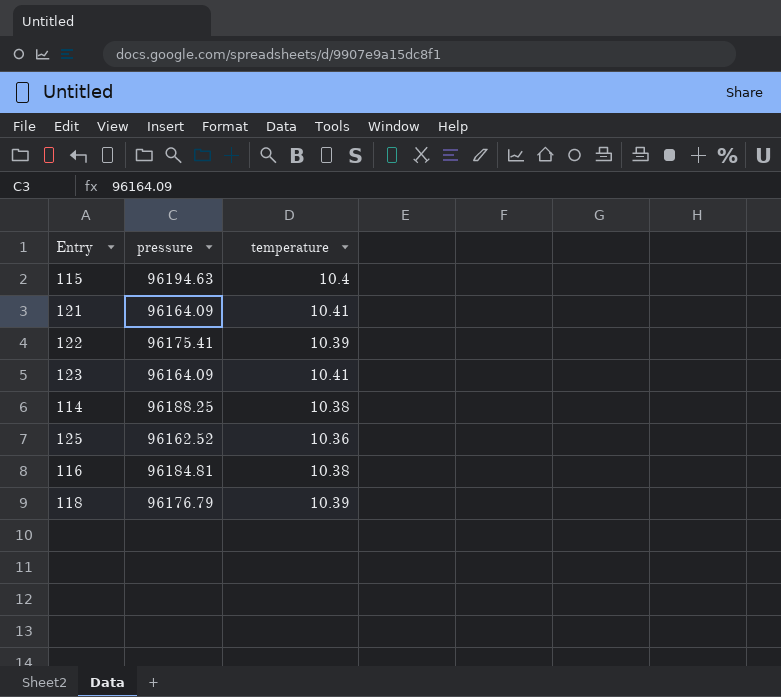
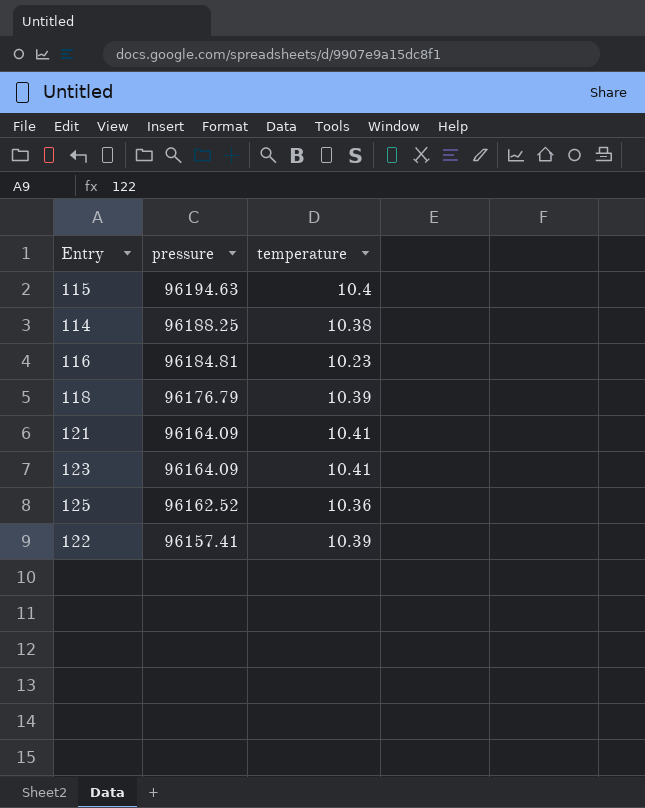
row order: none -> pressure descending
116 | temperature: 10.38 -> 10.23
122 | pressure: 96175.41 -> 96157.41

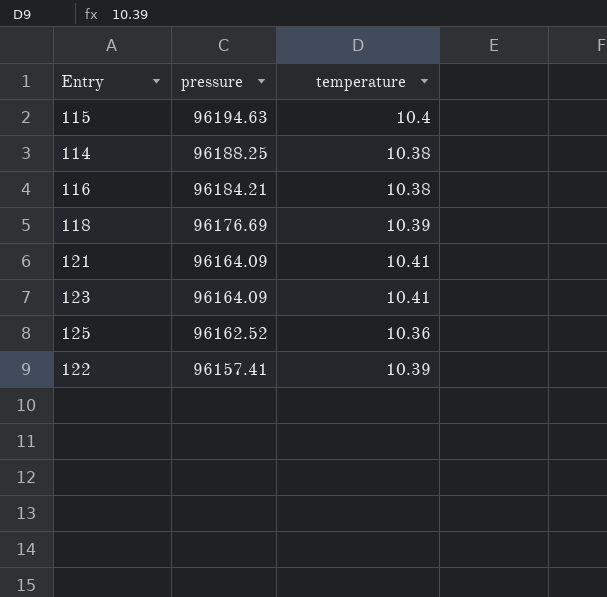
116 | pressure: 96184.81 -> 96184.21
116 | temperature: 10.23 -> 10.38
118 | pressure: 96176.79 -> 96176.69

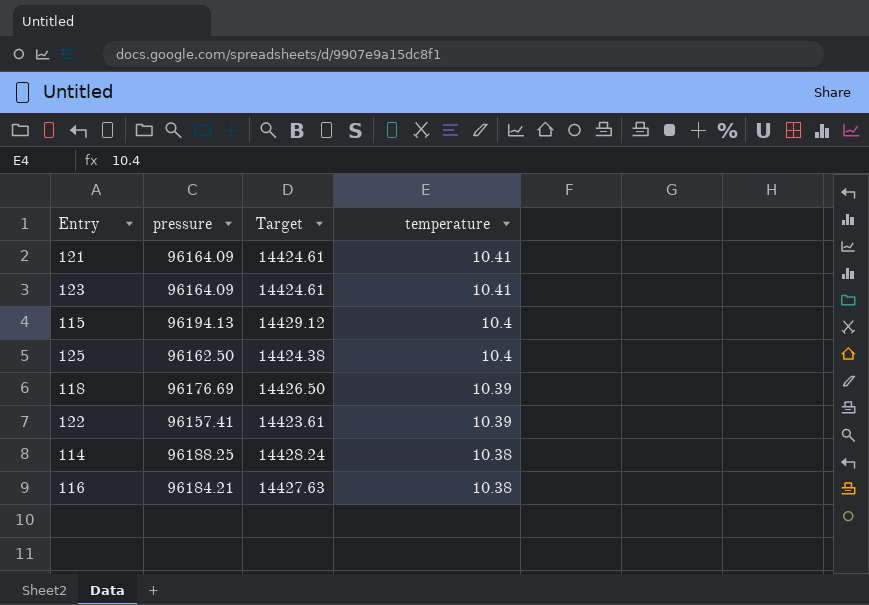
row order: pressure descending -> temperature descending
column Target | formula: none -> [pressure] * 0.15
115 | pressure: 96194.63 -> 96194.13
125 | pressure: 96162.52 -> 96162.50
125 | temperature: 10.36 -> 10.4

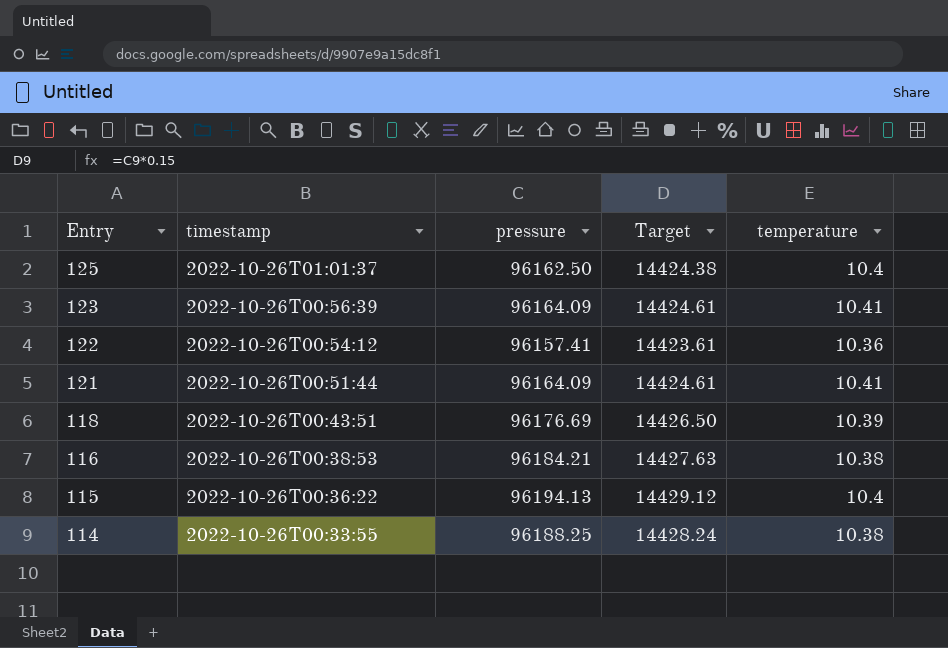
row order: temperature descending -> Entry descending
column timestamp | position: none -> 2
122 | temperature: 10.39 -> 10.36

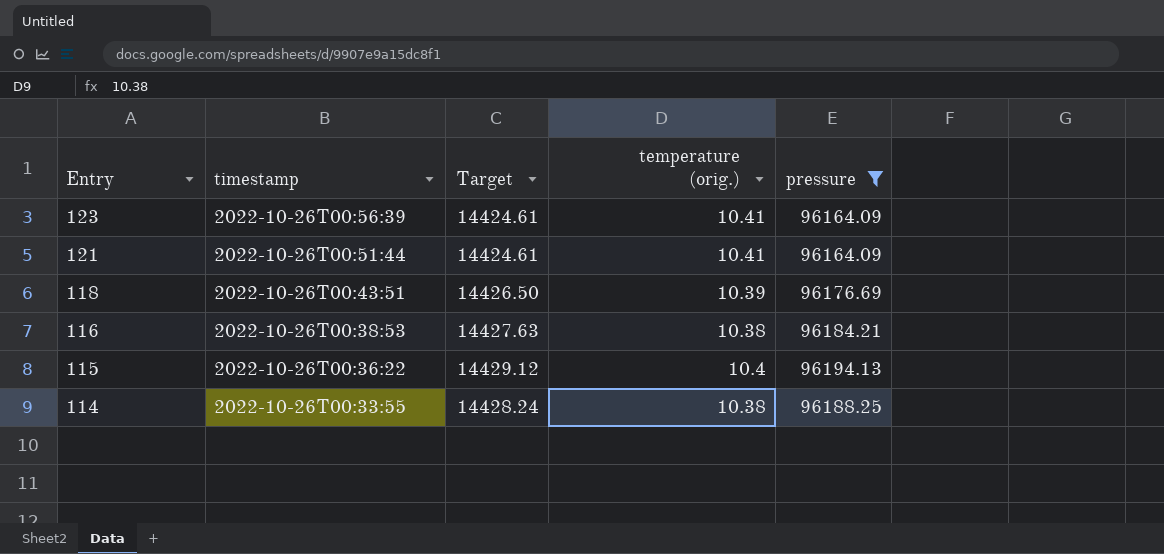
filter: none -> pressure >= 96164.09
column name: temperature -> temperature (orig.)
column pressure | position: 3 -> 5

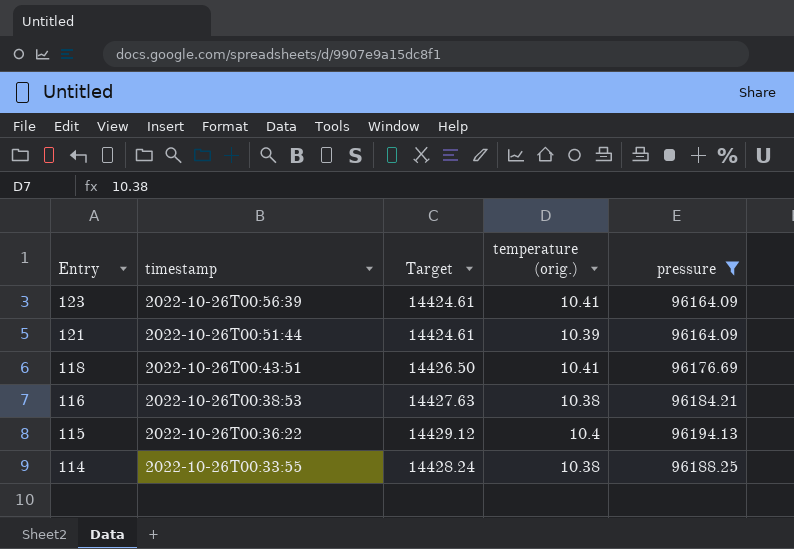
121 | temperature (orig.): 10.41 -> 10.39
118 | temperature (orig.): 10.39 -> 10.41

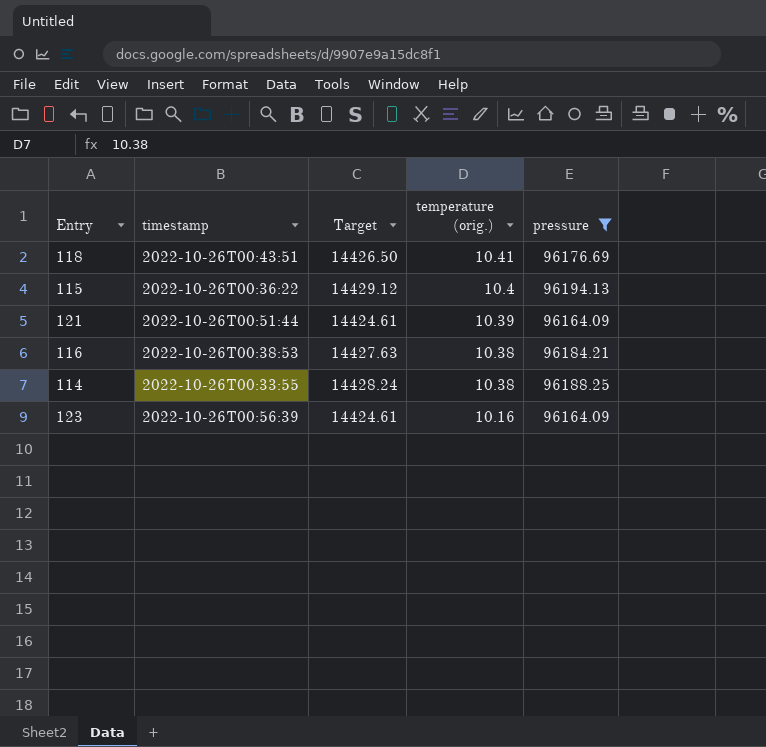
row order: Entry descending -> temperature (orig.) descending
123 | temperature (orig.): 10.41 -> 10.16

